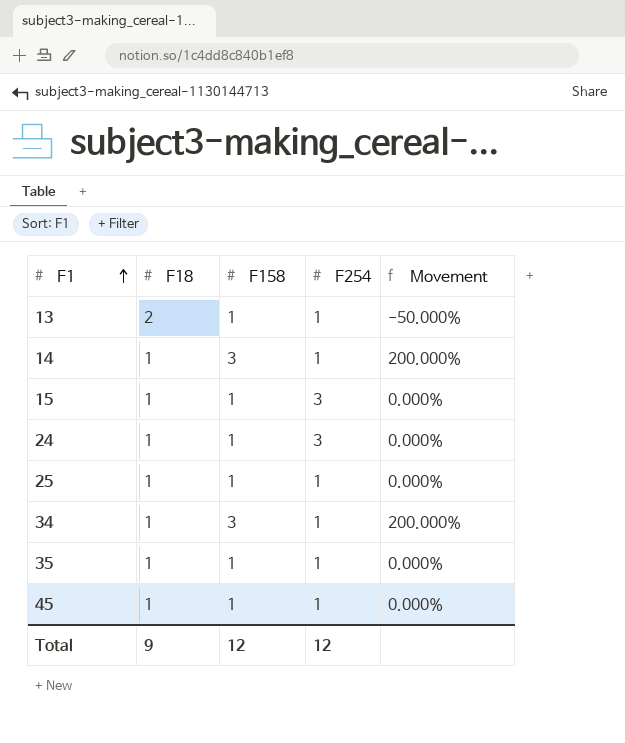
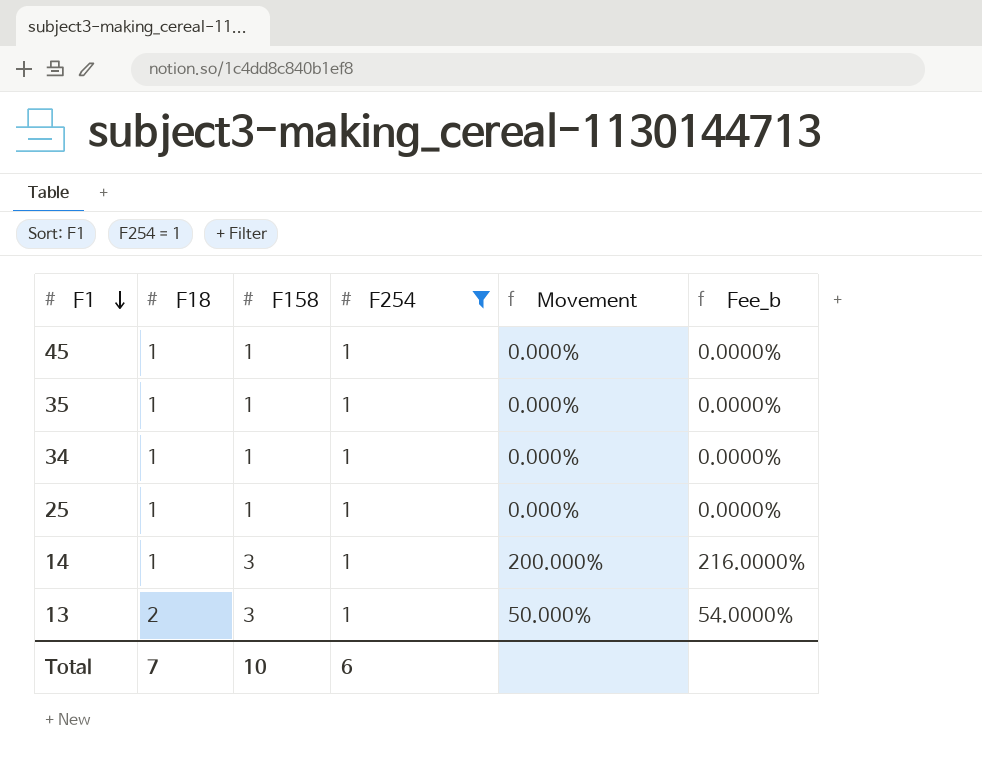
filter: none -> F254 = 1
row order: F1 ascending -> F1 descending
column Fee_b | formula: none -> [Movement] * 1.08
34 | F158: 3 -> 1
34 | Movement: 200.000% -> 0.000%
13 | F158: 1 -> 3
13 | Movement: -50.000% -> 50.000%
Total | F18: 9 -> 7
Total | F158: 12 -> 10
Total | F254: 12 -> 6

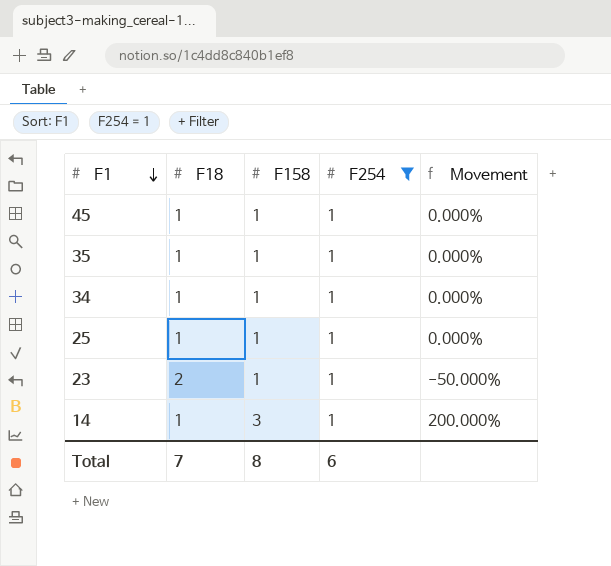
column Fee_b | formula: [Movement] * 1.08 -> none
row 13: 2 | 3 | 1 | 50.000% | 54.0000% -> none
row 23: none -> 2 | 1 | 1 | -50.000%
Total | F158: 10 -> 8

